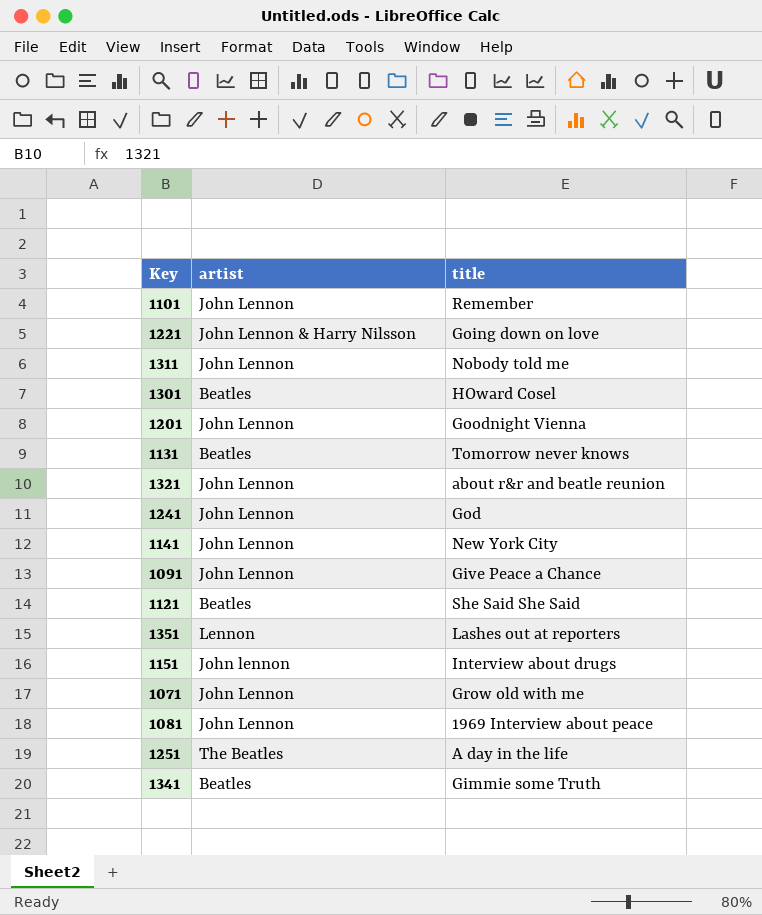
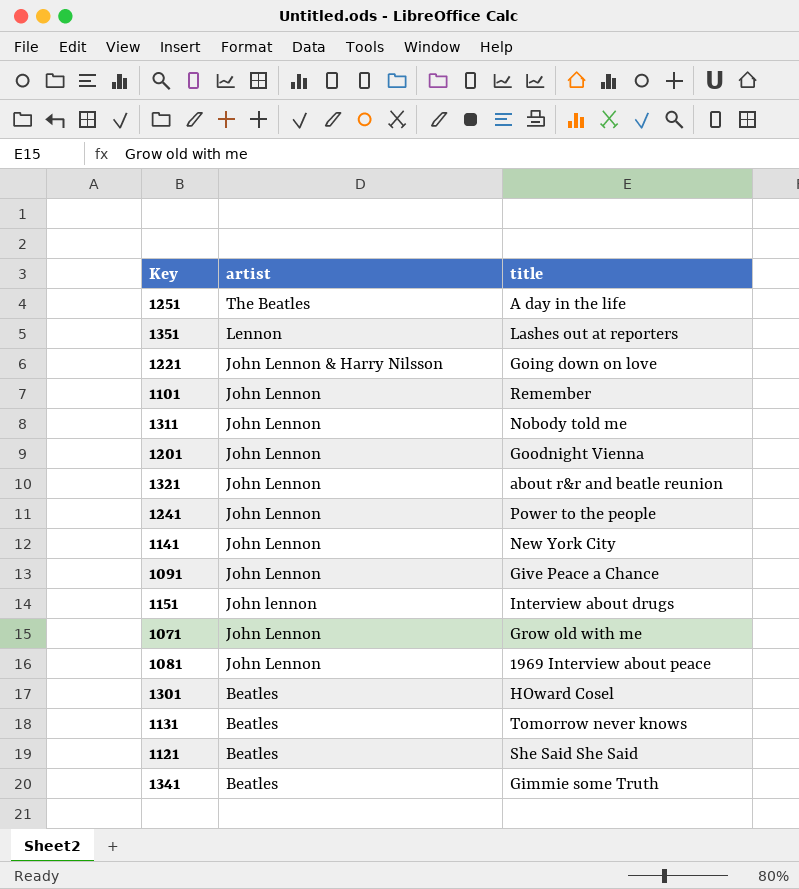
row order: none -> artist descending
1241 | title: God -> Power to the people

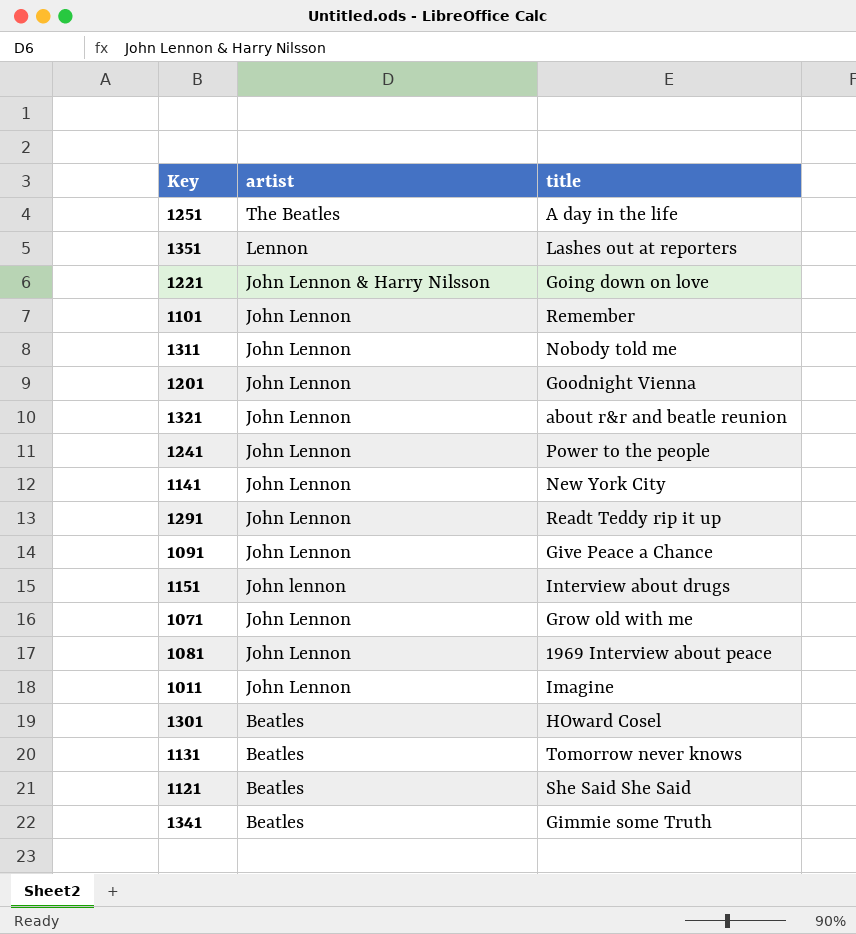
row 1291: none -> John Lennon | Readt Teddy rip it up
row 1011: none -> John Lennon | Imagine

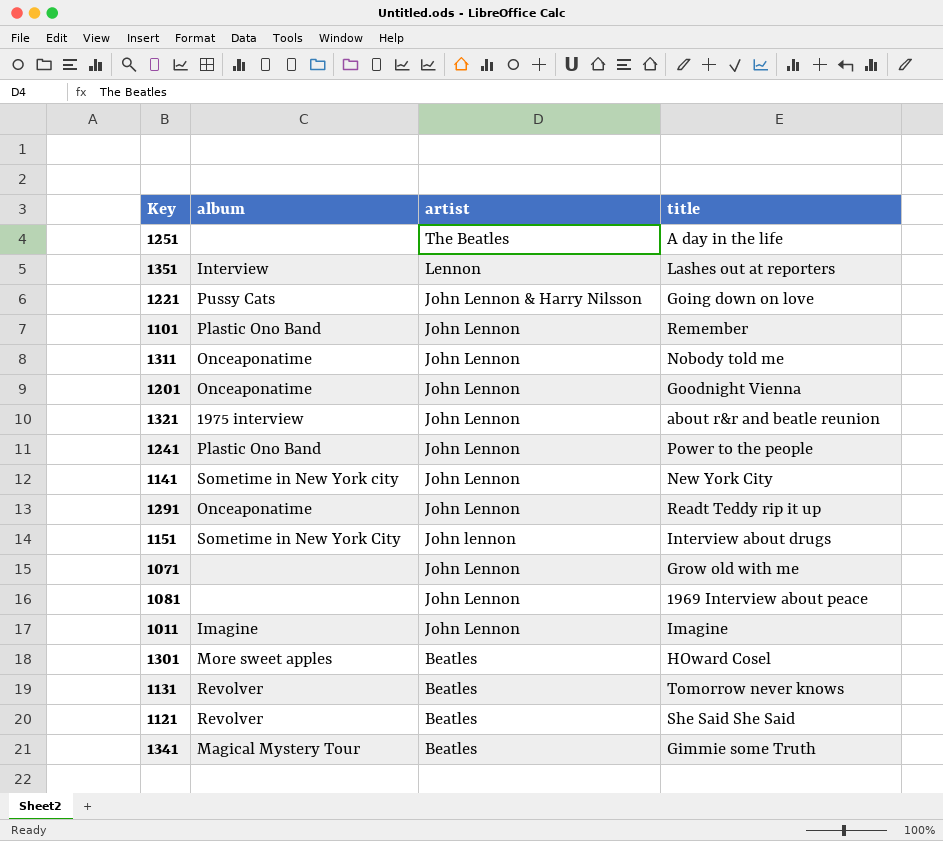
column album | position: none -> 2
row 1091: John Lennon | Give Peace a Chance -> none

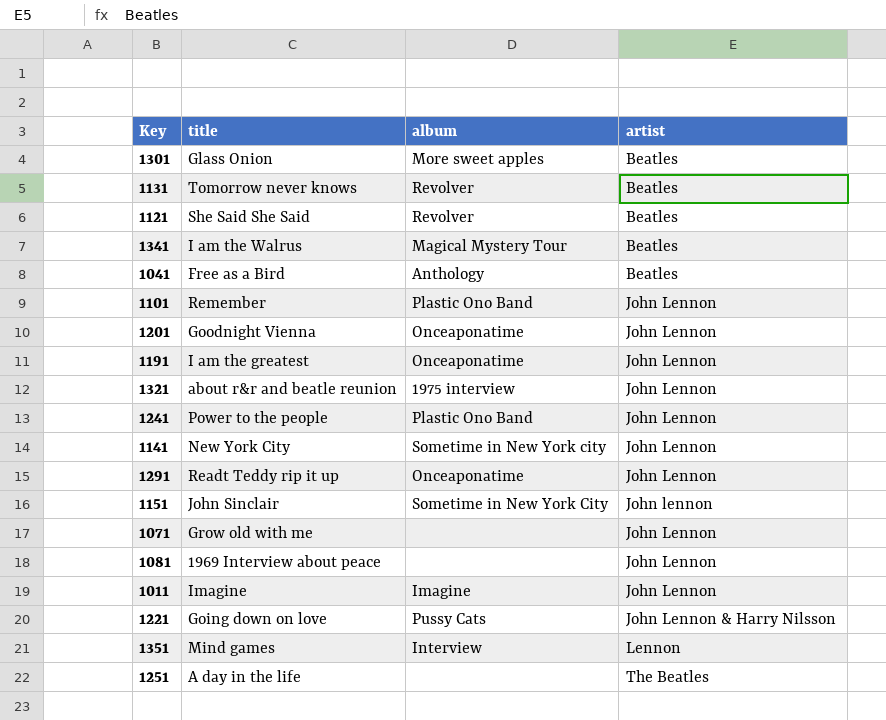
row order: artist descending -> artist ascending
column title | position: 4 -> 2
row 1311: Onceaponatime | John Lennon | Nobody told me -> none
1301 | title: HOward Cosel -> Glass Onion
1341 | title: Gimmie some Truth -> I am the Walrus
row 1041: none -> Free as a Bird | Anthology | Beatles
row 1191: none -> I am the greatest | Onceaponatime | John Lennon
1151 | title: Interview about drugs -> John Sinclair
1351 | title: Lashes out at reporters -> Mind games

